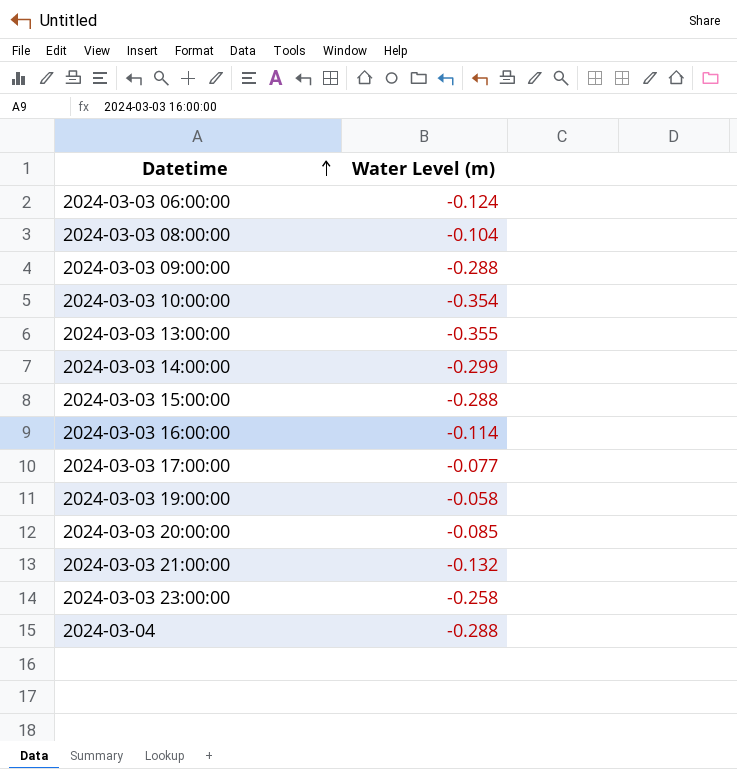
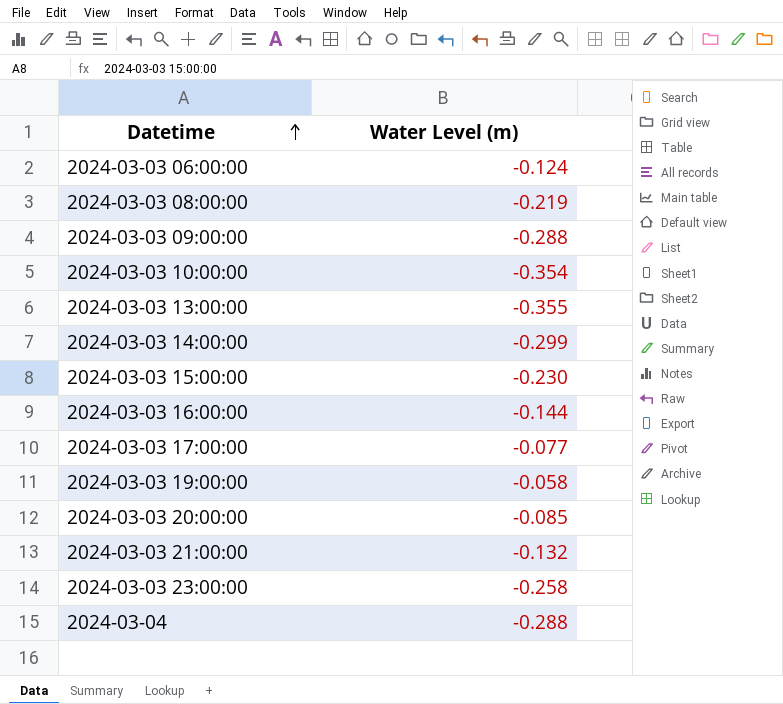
2024-03-03 08:00:00 | Water Level (m): -0.104 -> -0.219
2024-03-03 15:00:00 | Water Level (m): -0.288 -> -0.230
2024-03-03 16:00:00 | Water Level (m): -0.114 -> -0.144

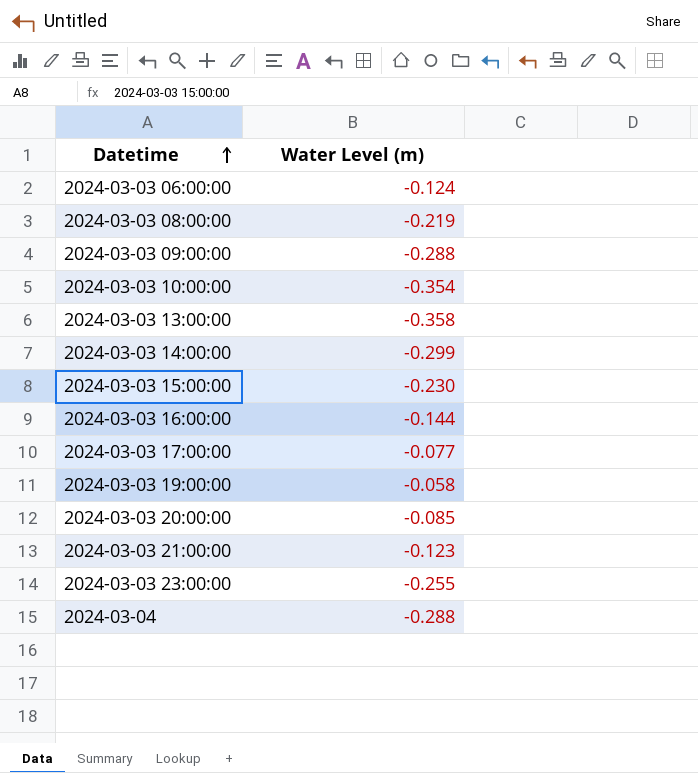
2024-03-03 13:00:00 | Water Level (m): -0.355 -> -0.358
2024-03-03 21:00:00 | Water Level (m): -0.132 -> -0.123
2024-03-03 23:00:00 | Water Level (m): -0.258 -> -0.255

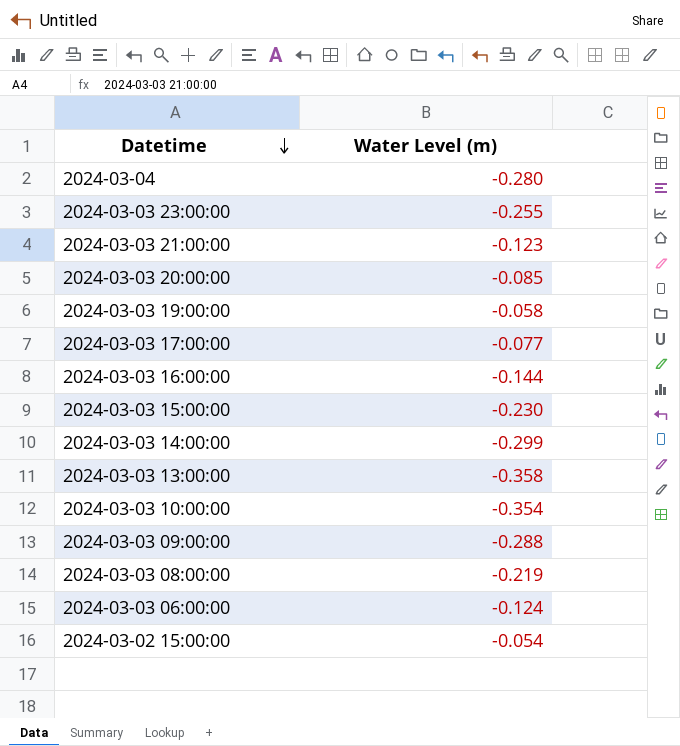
row order: Datetime ascending -> Datetime descending
2024-03-04 | Water Level (m): -0.288 -> -0.280
row 2024-03-02 15:00:00: none -> -0.054

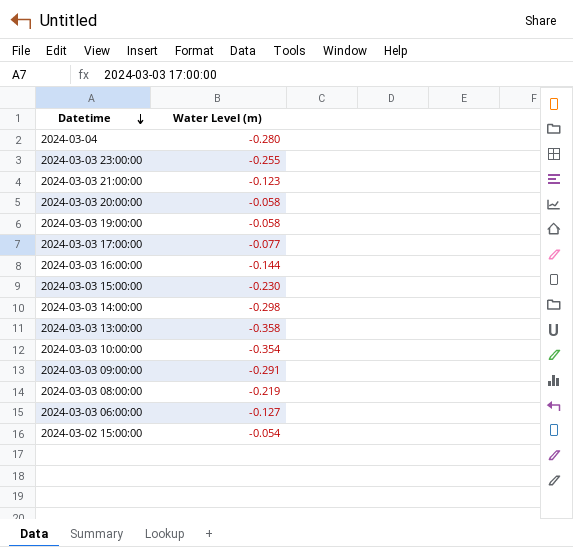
2024-03-03 20:00:00 | Water Level (m): -0.085 -> -0.058
2024-03-03 14:00:00 | Water Level (m): -0.299 -> -0.298
2024-03-03 09:00:00 | Water Level (m): -0.288 -> -0.291
2024-03-03 06:00:00 | Water Level (m): -0.124 -> -0.127

